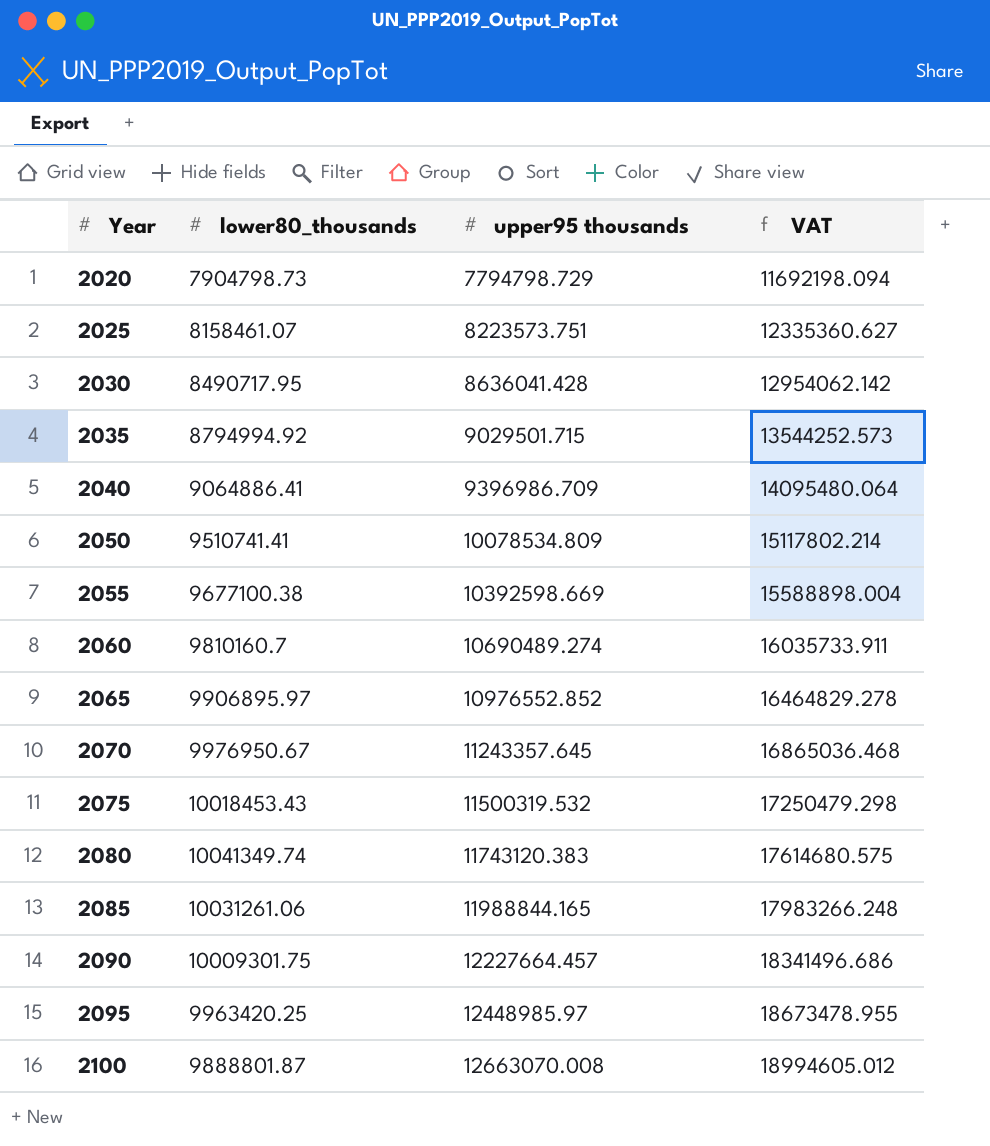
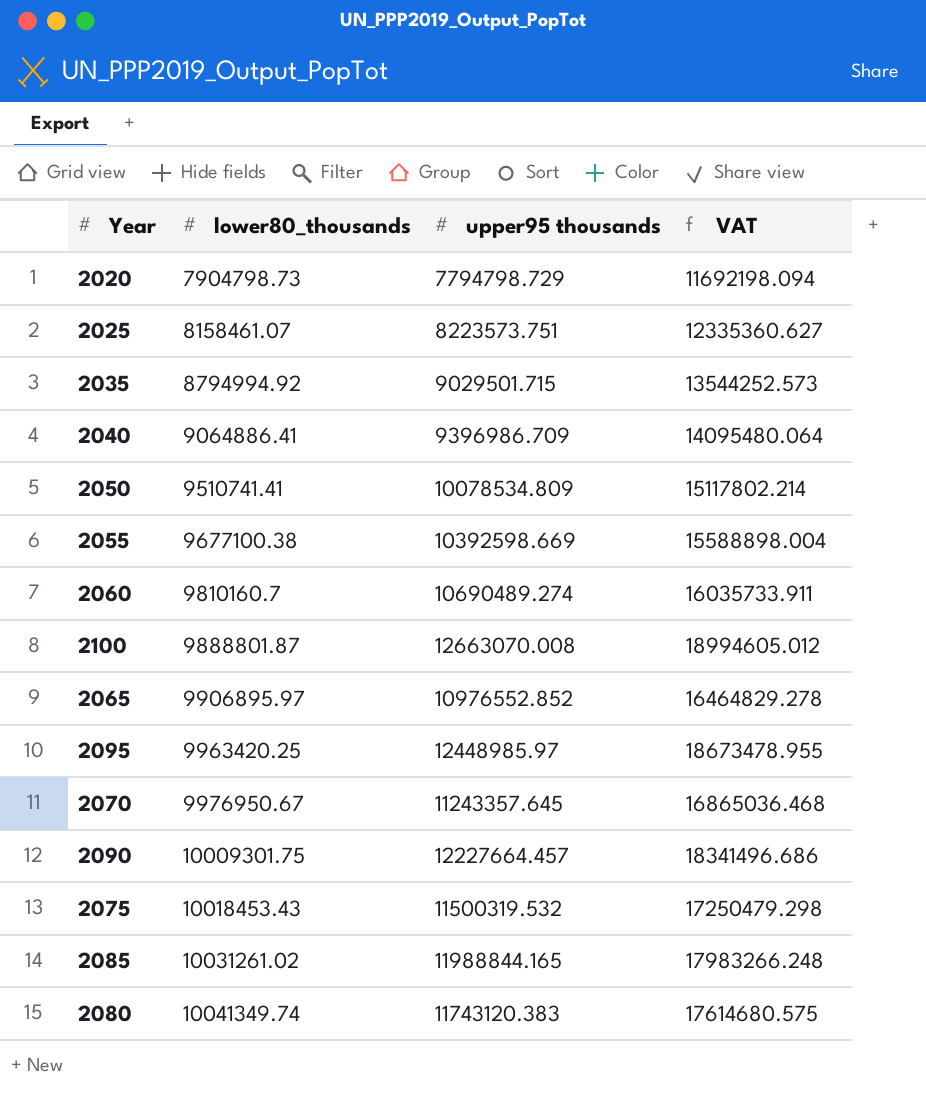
row order: Year ascending -> lower80_thousands ascending
row 2030: 8490717.95 | 8636041.428 | 12954062.142 -> none
2085 | lower80_thousands: 10031261.06 -> 10031261.02

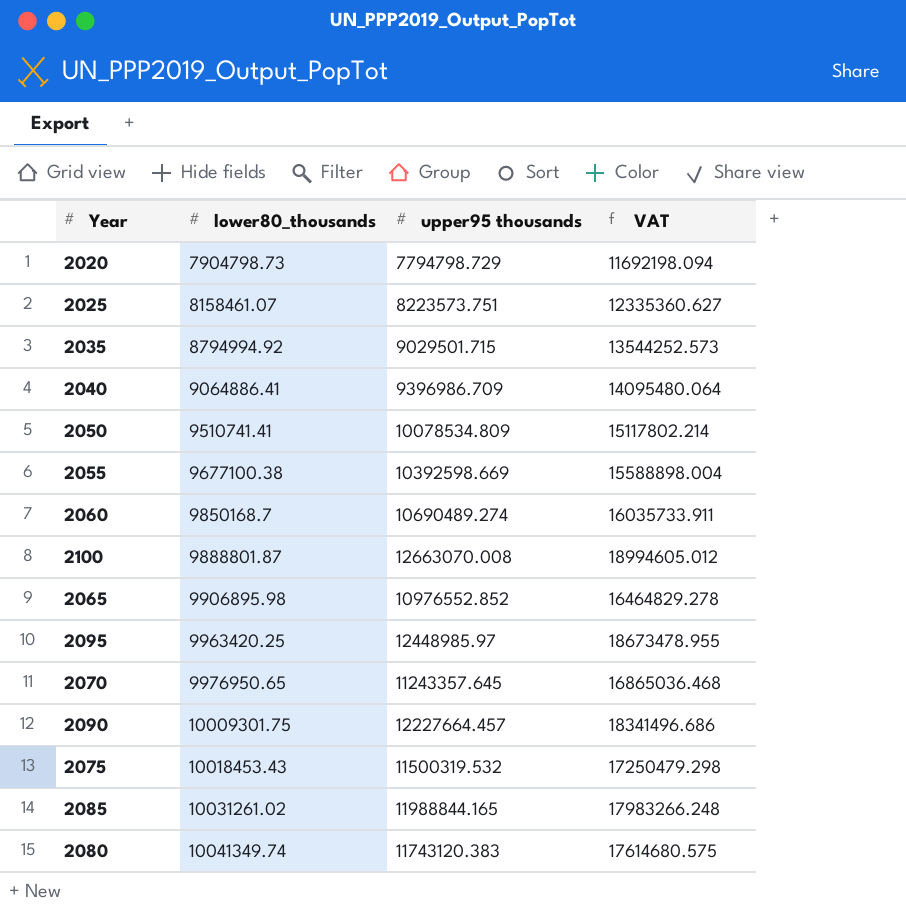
2060 | lower80_thousands: 9810160.7 -> 9850168.7
2065 | lower80_thousands: 9906895.97 -> 9906895.98
2070 | lower80_thousands: 9976950.67 -> 9976950.65

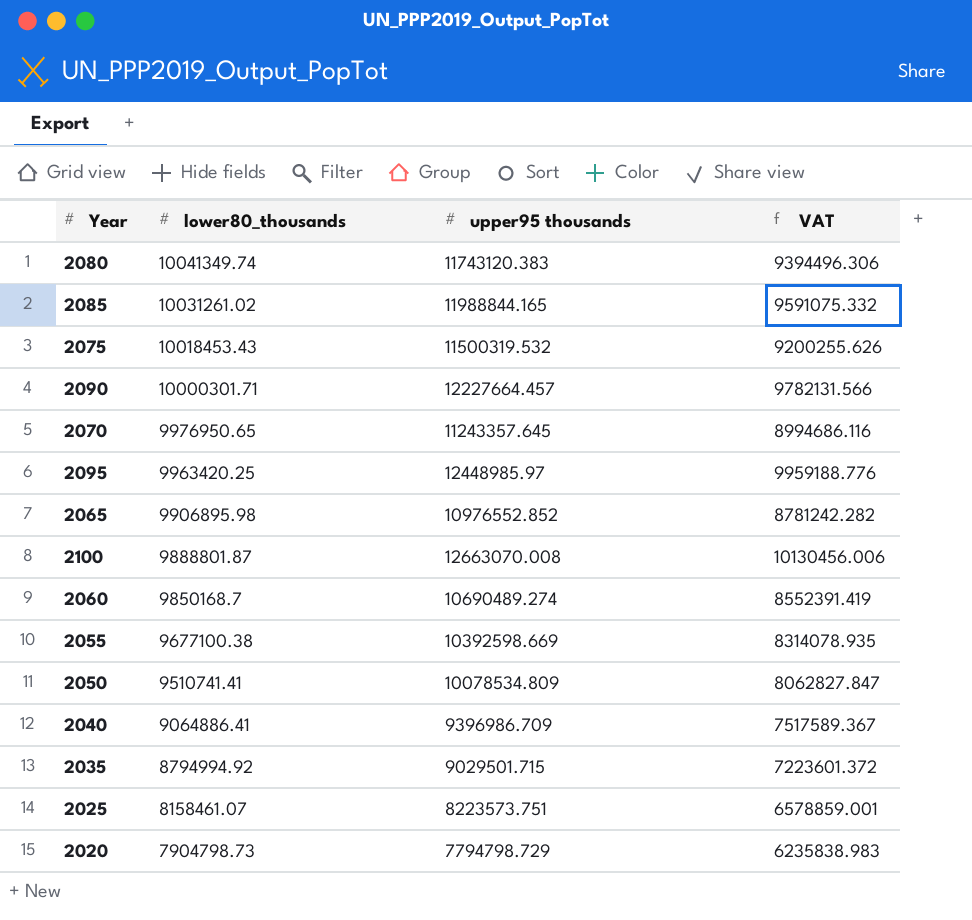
row order: lower80_thousands ascending -> lower80_thousands descending
column VAT | formula: [upper95 thousands] * 1.5 -> [upper95 thousands] * 0.8
2090 | lower80_thousands: 10009301.75 -> 10000301.71

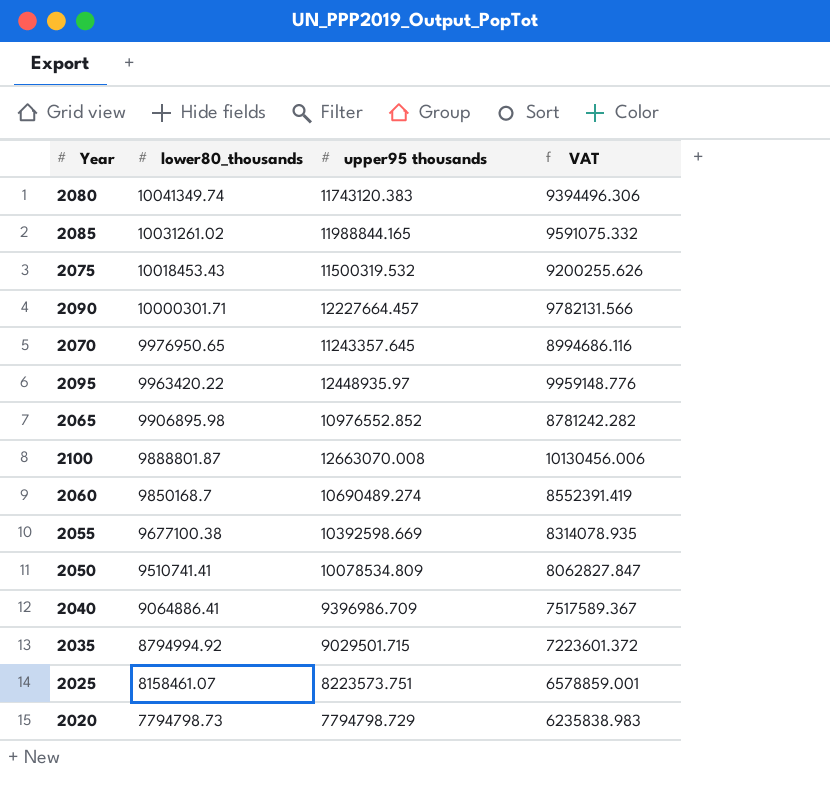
2095 | lower80_thousands: 9963420.25 -> 9963420.22
2095 | upper95 thousands: 12448985.97 -> 12448935.97
2095 | VAT: 9959188.776 -> 9959148.776
2020 | lower80_thousands: 7904798.73 -> 7794798.73

